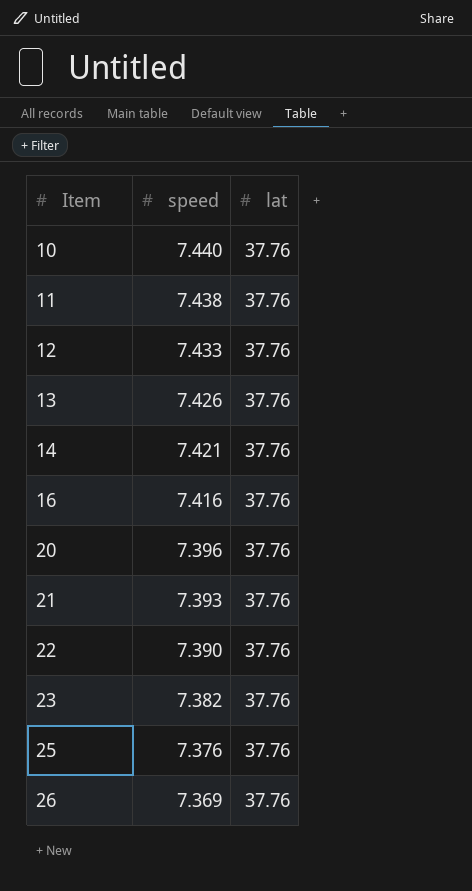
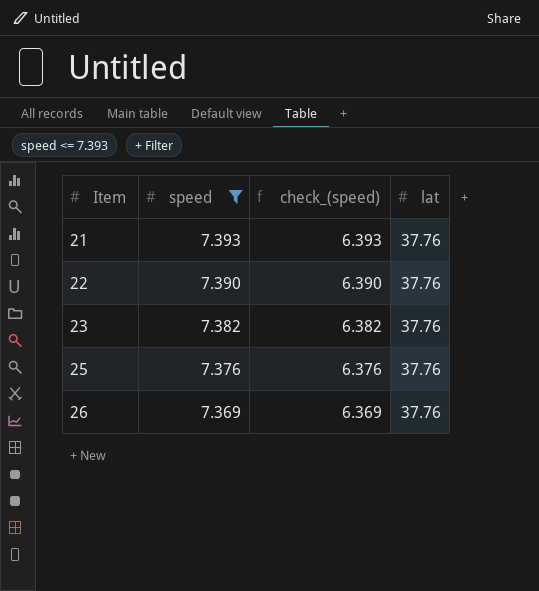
filter: none -> speed <= 7.393
column check_(speed) | formula: none -> [speed] - 1

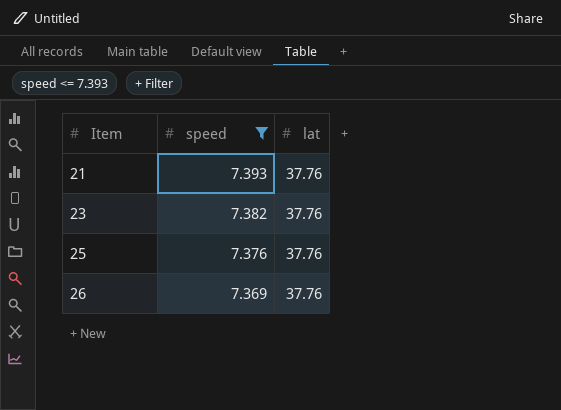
column check_(speed) | formula: [speed] - 1 -> none
row 22: 7.390 | 6.390 | 37.76 -> none

